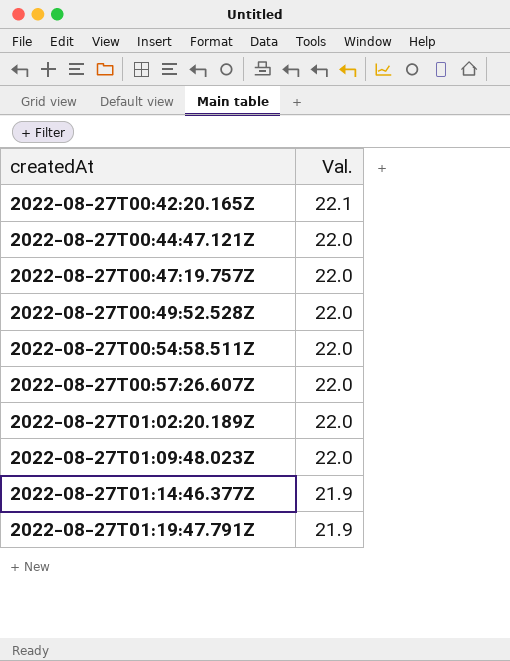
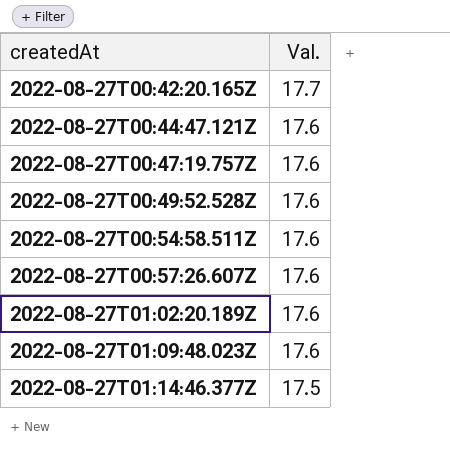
row 2022-08-27T01:19:47.791Z: 21.9 -> none
2022-08-27T00:42:20.165Z | Val.: 22.1 -> 17.7
2022-08-27T00:44:47.121Z | Val.: 22.0 -> 17.6
2022-08-27T00:47:19.757Z | Val.: 22.0 -> 17.6
2022-08-27T00:49:52.528Z | Val.: 22.0 -> 17.6
2022-08-27T00:54:58.511Z | Val.: 22.0 -> 17.6
2022-08-27T00:57:26.607Z | Val.: 22.0 -> 17.6
2022-08-27T01:02:20.189Z | Val.: 22.0 -> 17.6
2022-08-27T01:09:48.023Z | Val.: 22.0 -> 17.6
2022-08-27T01:14:46.377Z | Val.: 21.9 -> 17.5

